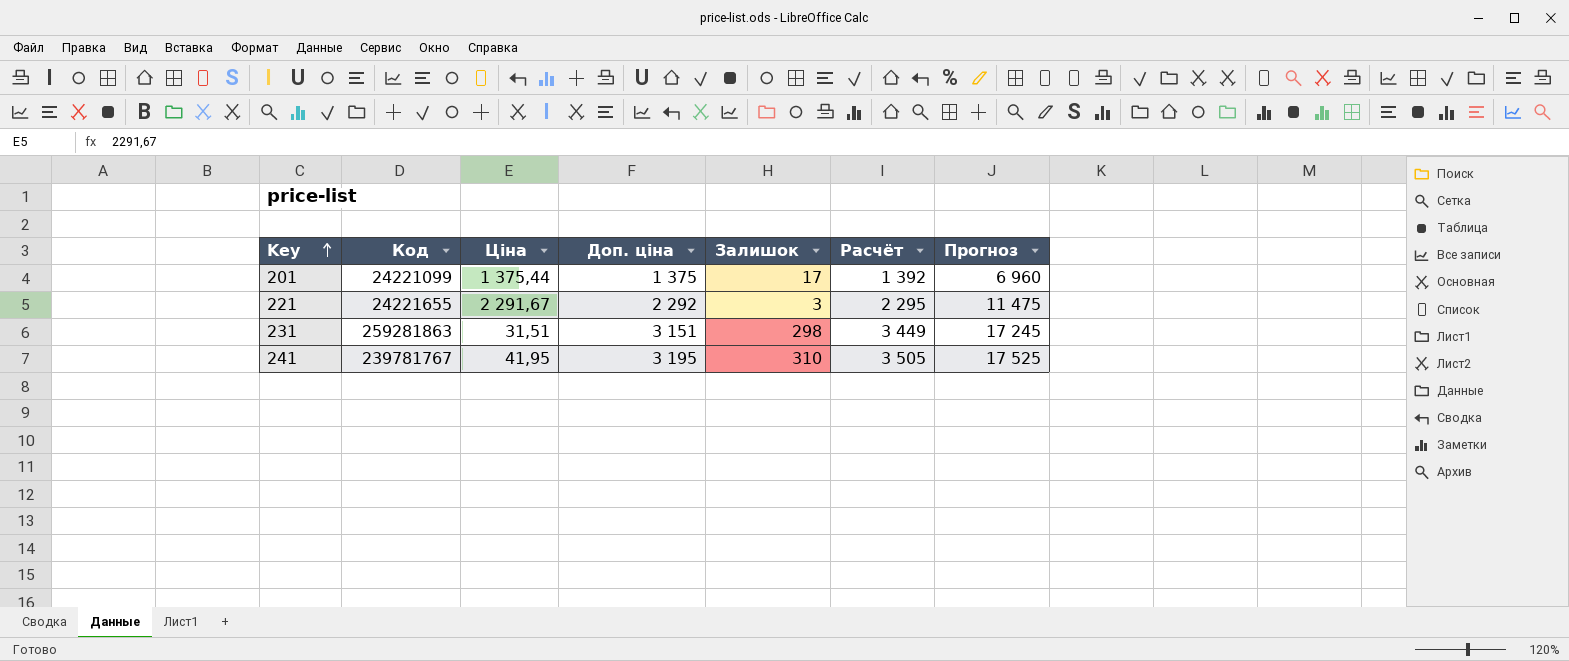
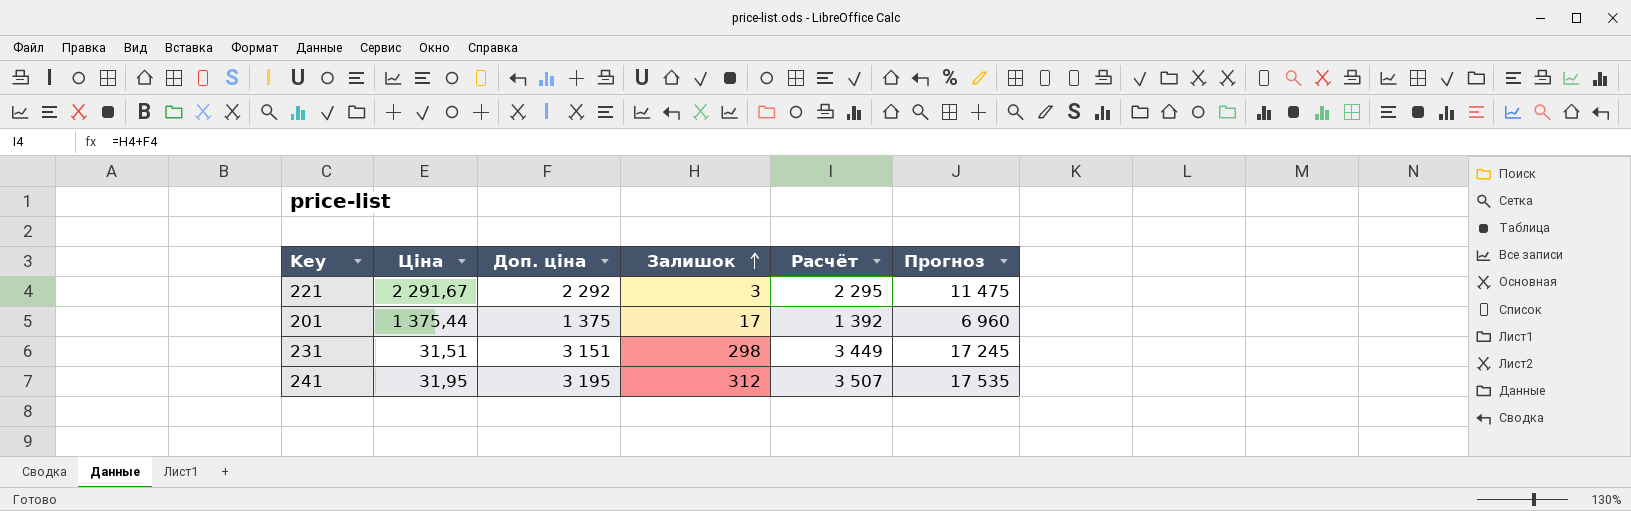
row order: Key ascending -> Залишок ascending
column Код | position: 2 -> none
241 | Ціна: 41,95 -> 31,95
241 | Залишок: 310 -> 312
241 | Расчёт: 3 505 -> 3 507
241 | Прогноз: 17 525 -> 17 535

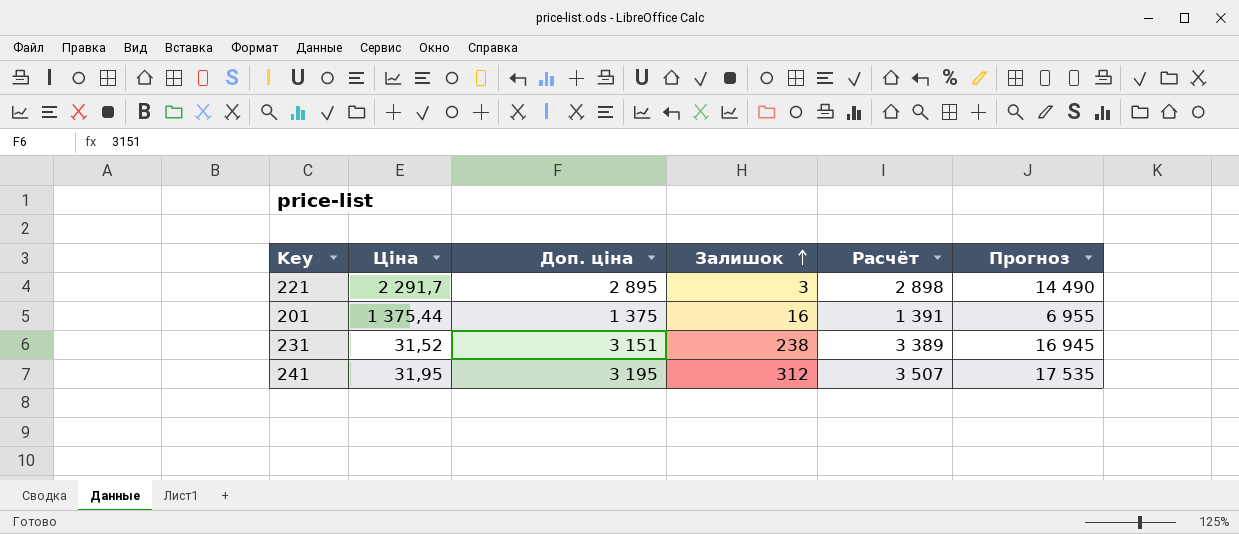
221 | Ціна: 2 291,67 -> 2 291,7
221 | Доп. ціна: 2 292 -> 2 895
221 | Расчёт: 2 295 -> 2 898
221 | Прогноз: 11 475 -> 14 490
201 | Залишок: 17 -> 16
201 | Расчёт: 1 392 -> 1 391
201 | Прогноз: 6 960 -> 6 955
231 | Ціна: 31,51 -> 31,52
231 | Залишок: 298 -> 238
231 | Расчёт: 3 449 -> 3 389
231 | Прогноз: 17 245 -> 16 945

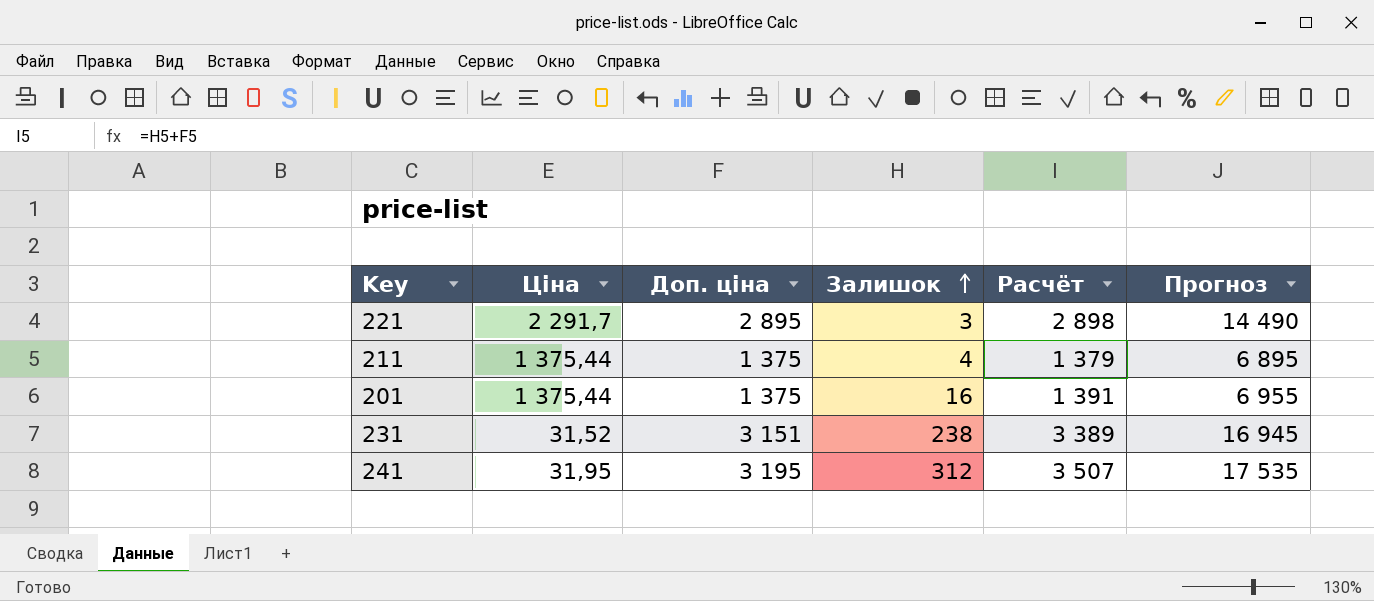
row 211: none -> 1 375,44 | 1 375 | 4 | 1 379 | 6 895

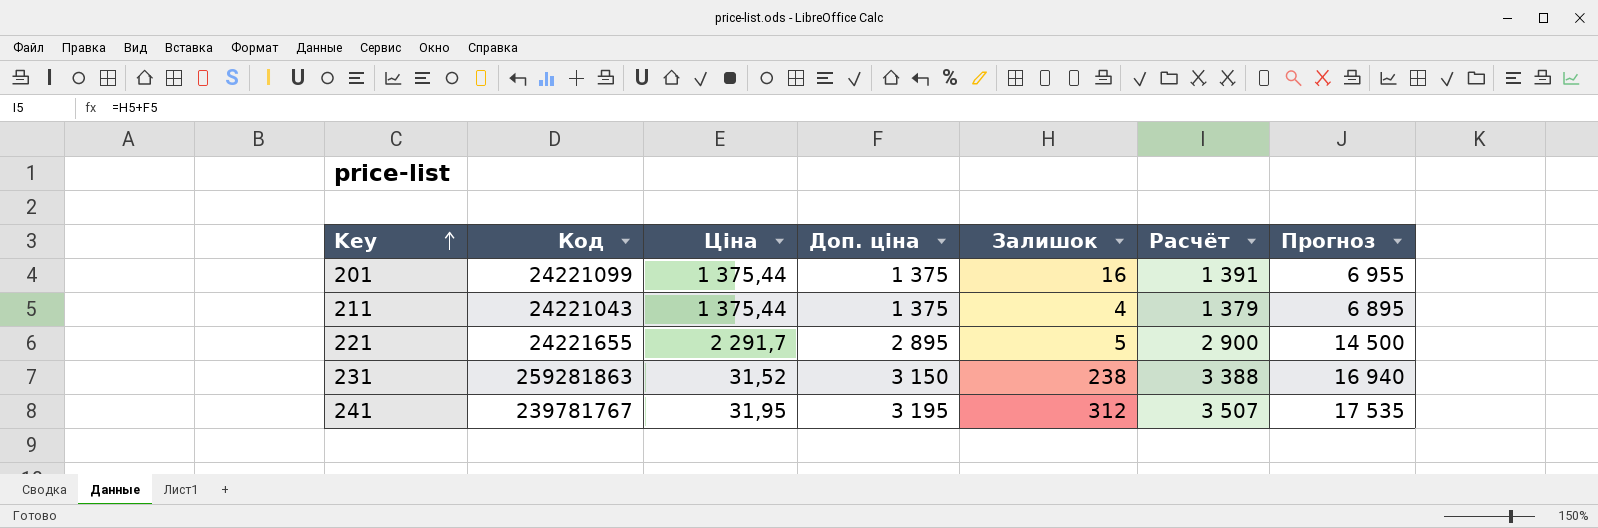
row order: Залишок ascending -> Key ascending
column Код | position: none -> 2
221 | Залишок: 3 -> 5
221 | Расчёт: 2 898 -> 2 900
221 | Прогноз: 14 490 -> 14 500
231 | Доп. ціна: 3 151 -> 3 150
231 | Расчёт: 3 389 -> 3 388
231 | Прогноз: 16 945 -> 16 940

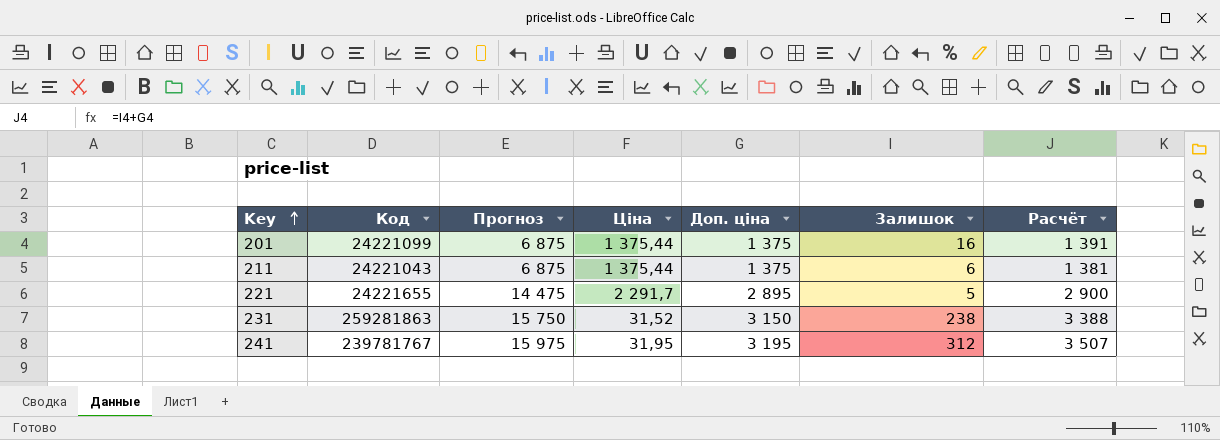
column Прогноз | formula: [Расчёт] * 5 -> [Доп. ціна] * 5
column Прогноз | position: 7 -> 3
211 | Залишок: 4 -> 6
211 | Расчёт: 1 379 -> 1 381

